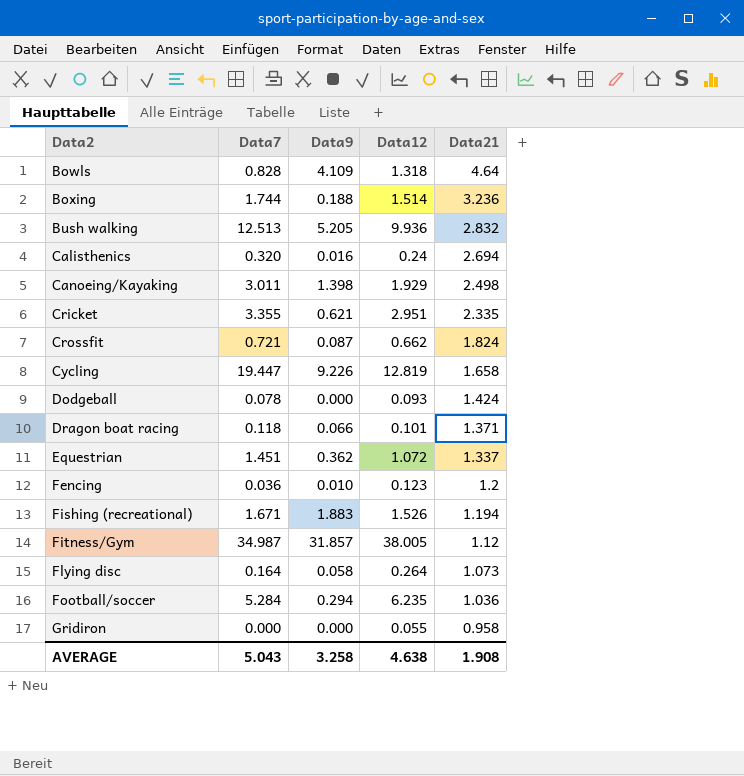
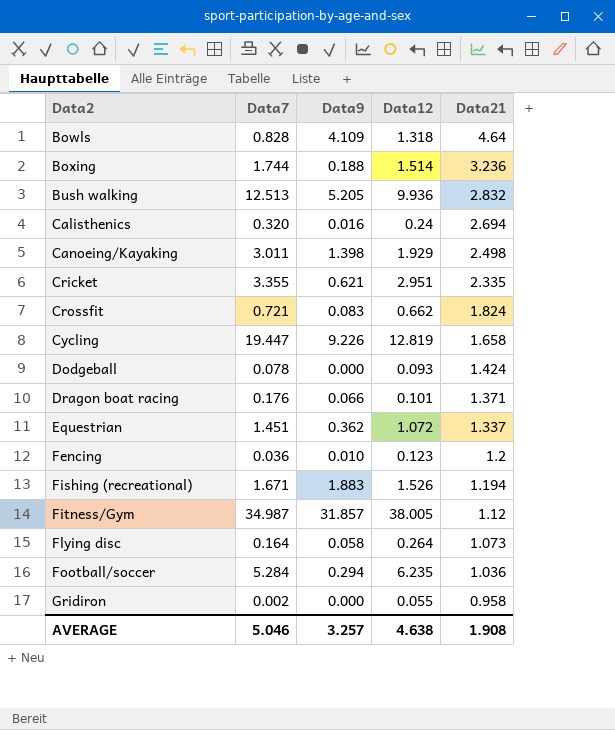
Crossfit | Data9: 0.087 -> 0.083
Dragon boat racing | Data7: 0.118 -> 0.176
Gridiron | Data7: 0.000 -> 0.002
AVERAGE | Data7: 5.043 -> 5.046
AVERAGE | Data9: 3.258 -> 3.257

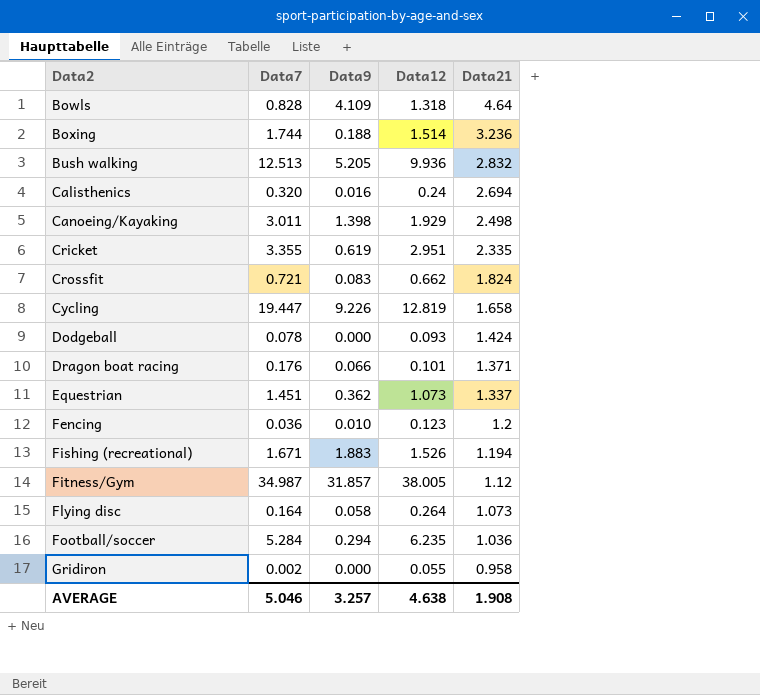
Cricket | Data9: 0.621 -> 0.619
Equestrian | Data12: 1.072 -> 1.073

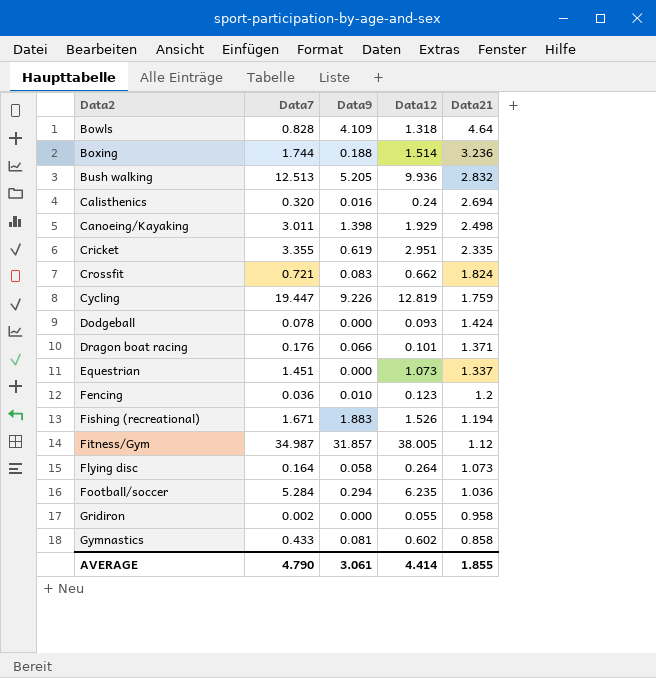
Cycling | Data21: 1.658 -> 1.759
Equestrian | Data9: 0.362 -> 0.000
row Gymnastics: none -> 0.433 | 0.081 | 0.602 | 0.858
AVERAGE | Data7: 5.046 -> 4.790
AVERAGE | Data9: 3.257 -> 3.061
AVERAGE | Data12: 4.638 -> 4.414
AVERAGE | Data21: 1.908 -> 1.855

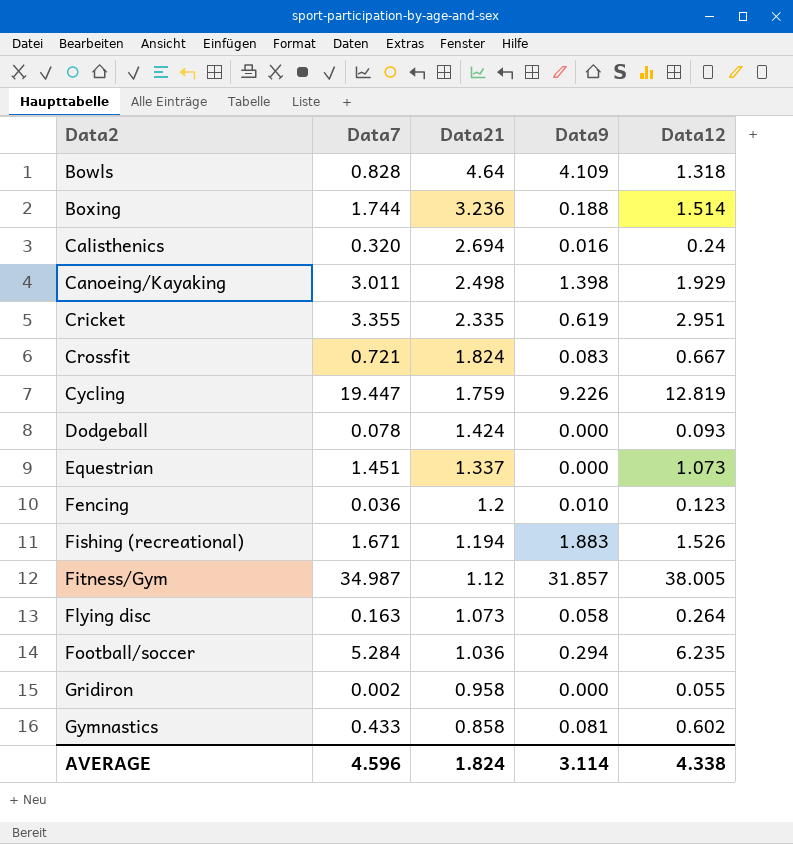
column Data21 | position: 5 -> 3
row Bush walking: 12.513 | 5.205 | 9.936 | 2.832 -> none
row Dragon boat racing: 0.176 | 0.066 | 0.101 | 1.371 -> none
Crossfit | Data12: 0.662 -> 0.667
Flying disc | Data7: 0.164 -> 0.163
AVERAGE | Data7: 4.790 -> 4.596
AVERAGE | Data21: 1.855 -> 1.824
AVERAGE | Data9: 3.061 -> 3.114
AVERAGE | Data12: 4.414 -> 4.338

